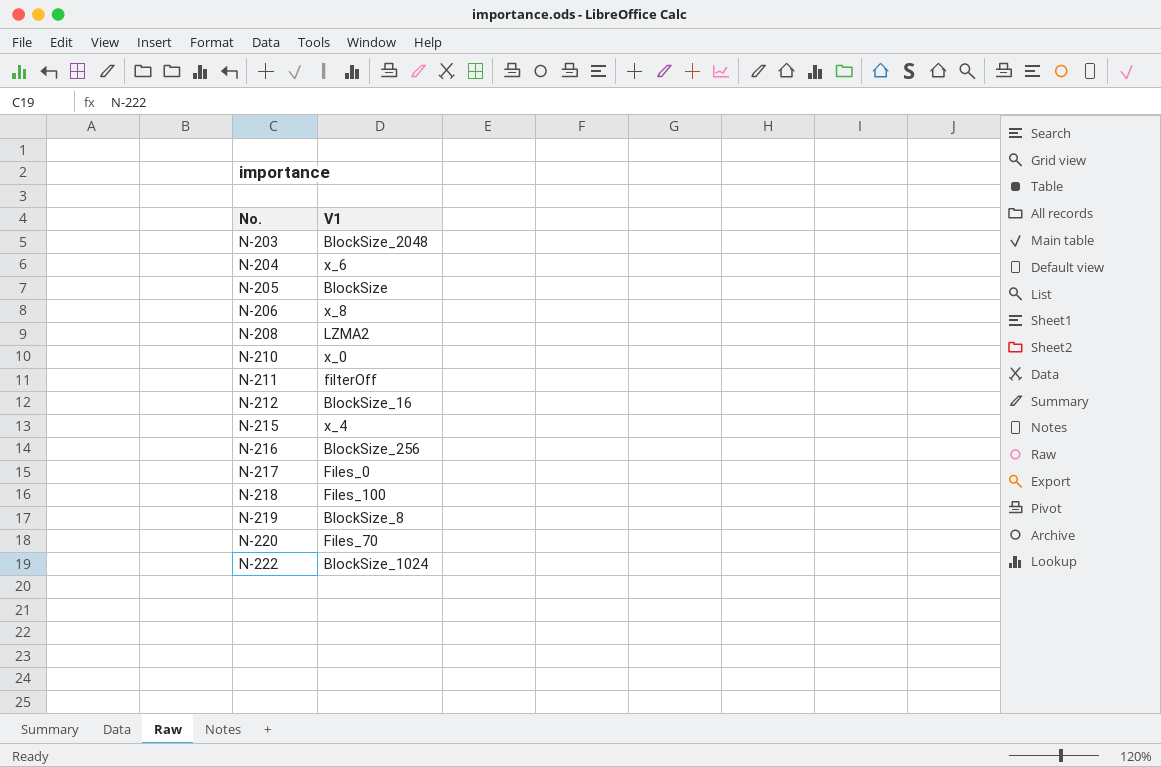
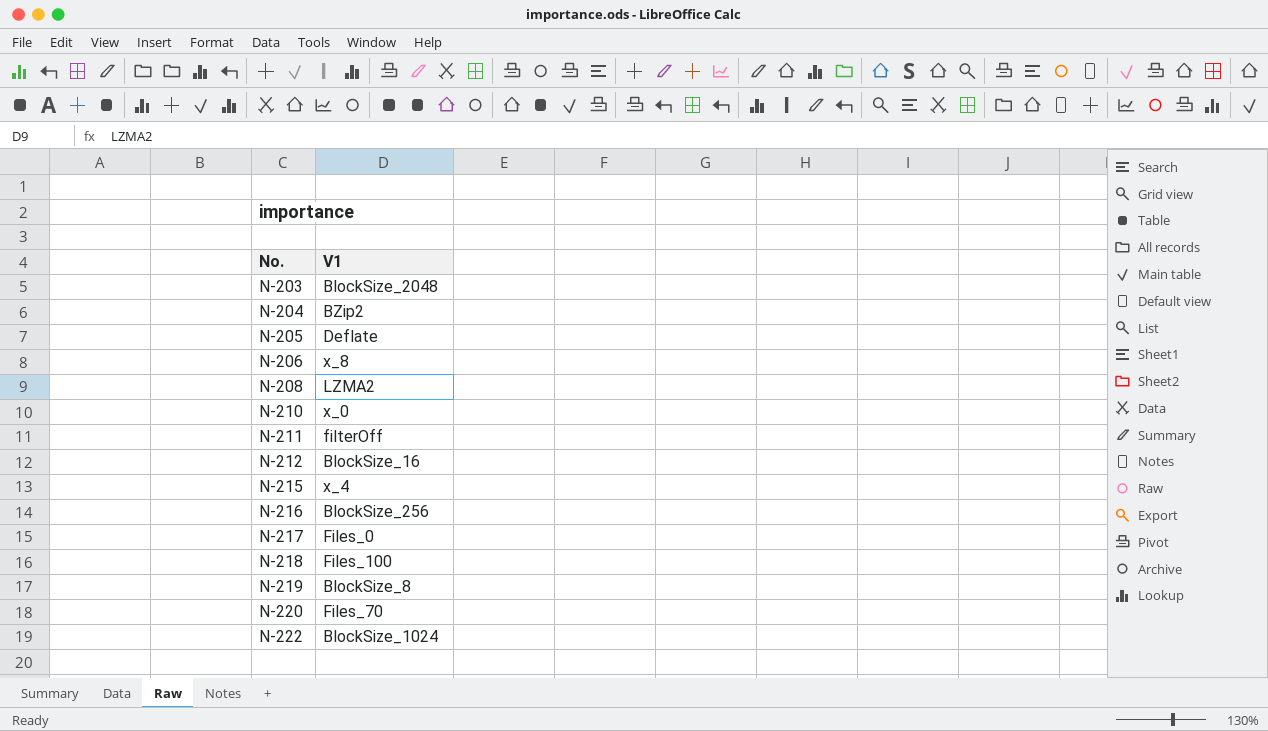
N-204 | V1: x_6 -> BZip2
N-205 | V1: BlockSize -> Deflate

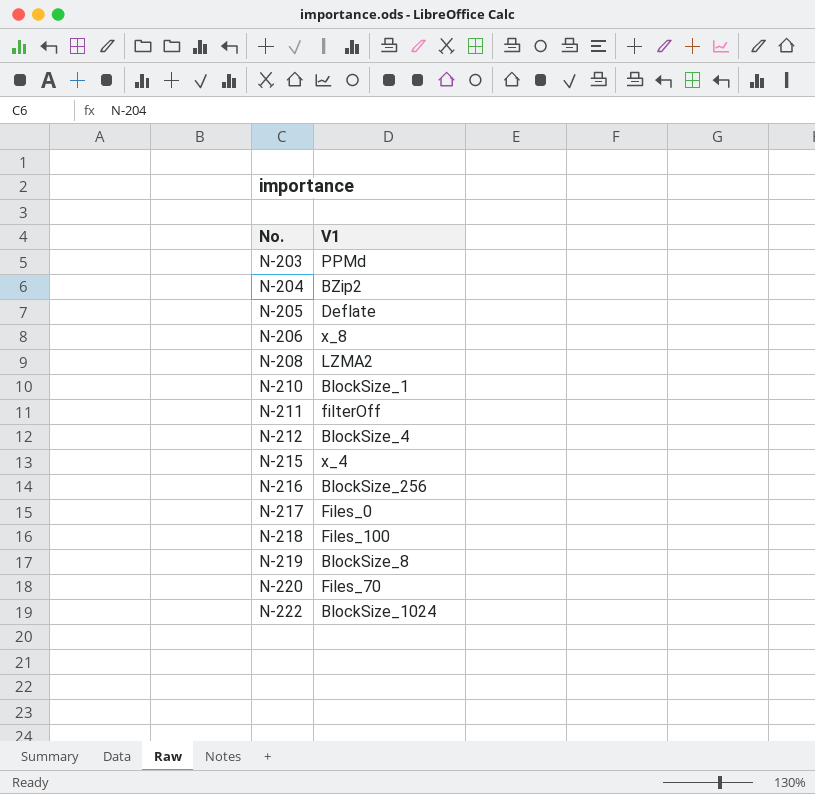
N-203 | V1: BlockSize_2048 -> PPMd
N-210 | V1: x_0 -> BlockSize_1
N-212 | V1: BlockSize_16 -> BlockSize_4

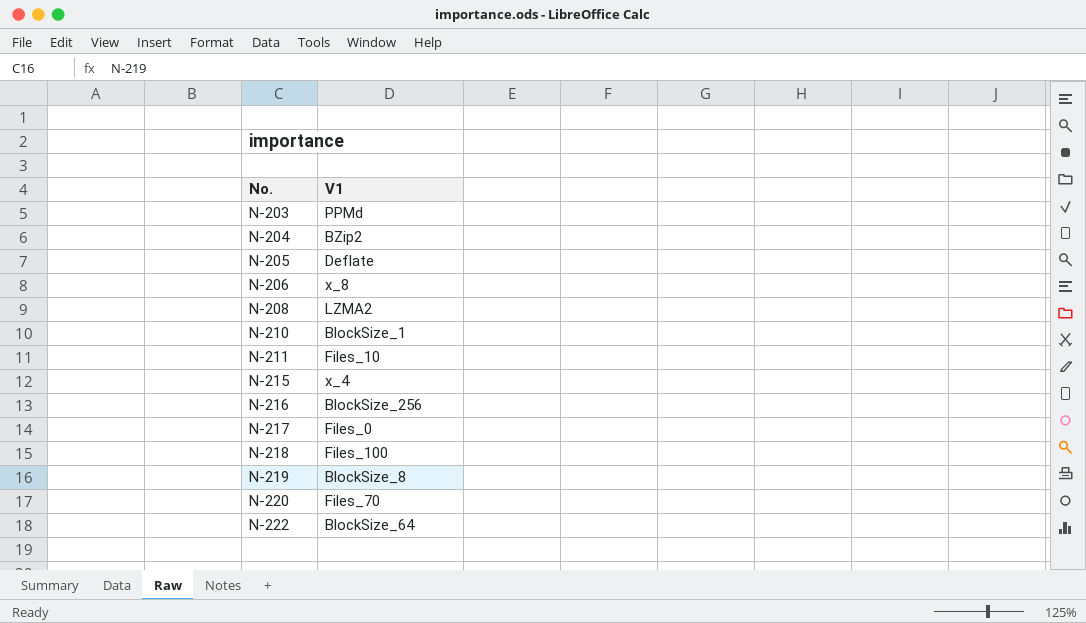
row N-212: BlockSize_4 -> none
N-211 | V1: filterOff -> Files_10
N-222 | V1: BlockSize_1024 -> BlockSize_64

